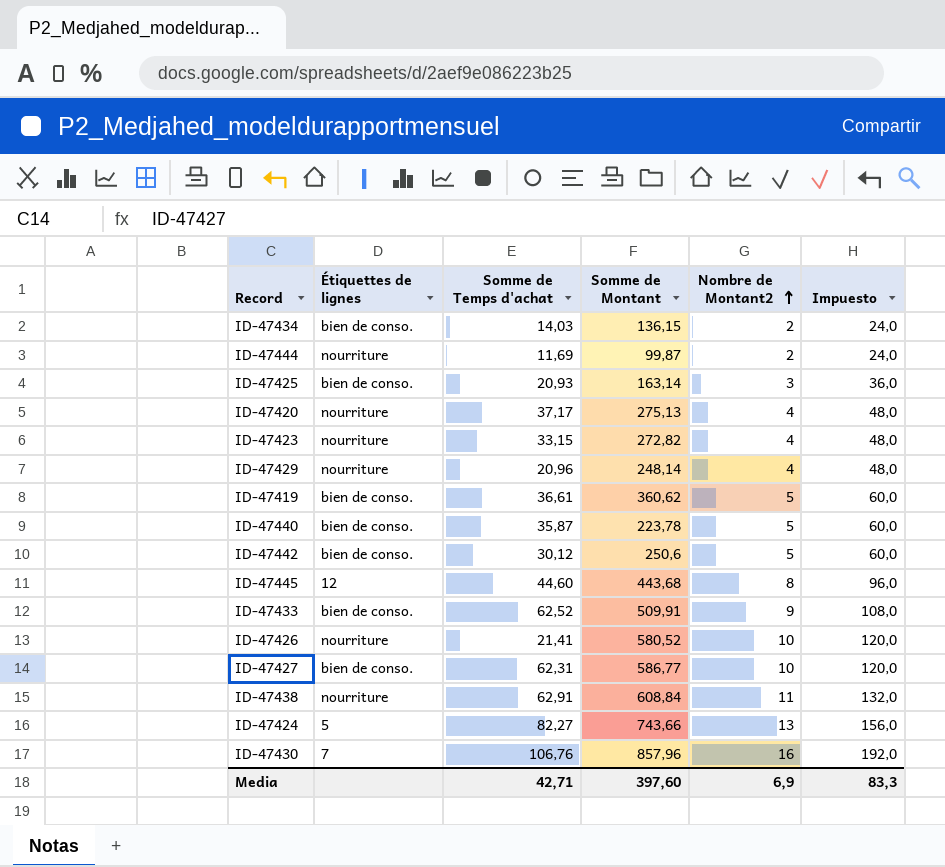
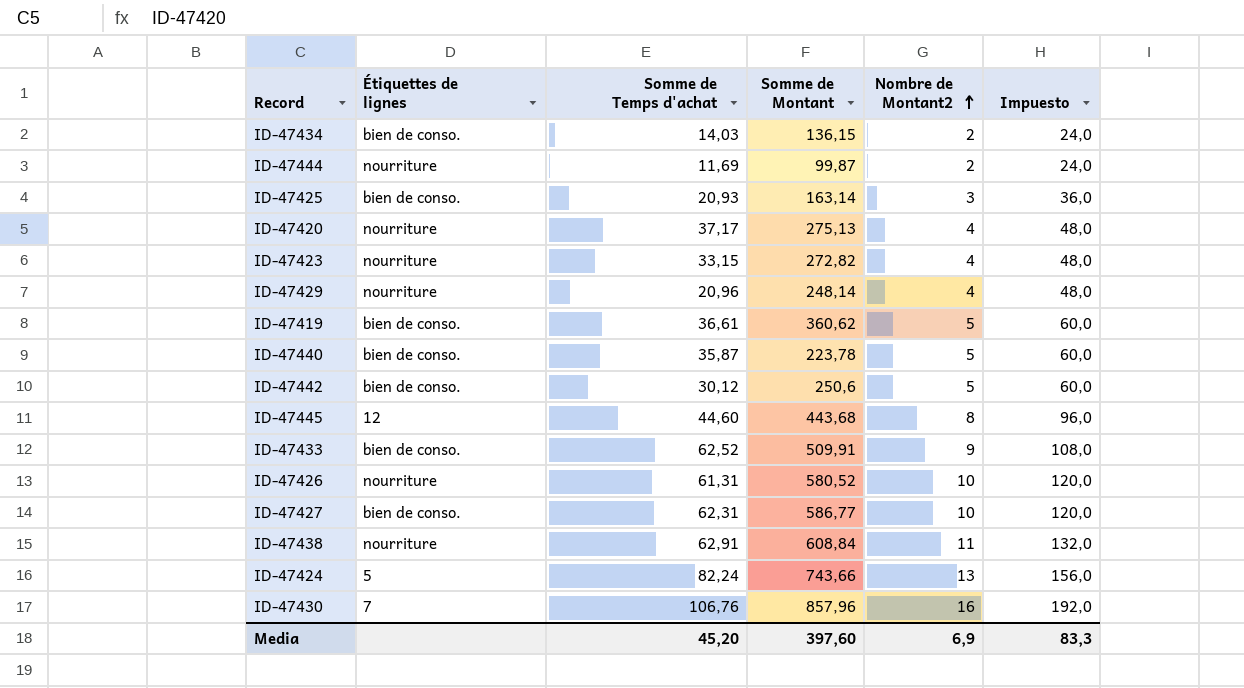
ID-47426 | Somme de Temps d'achat: 21,41 -> 61,31
ID-47424 | Somme de Temps d'achat: 82,27 -> 82,24
Media | Somme de Temps d'achat: 42,71 -> 45,20

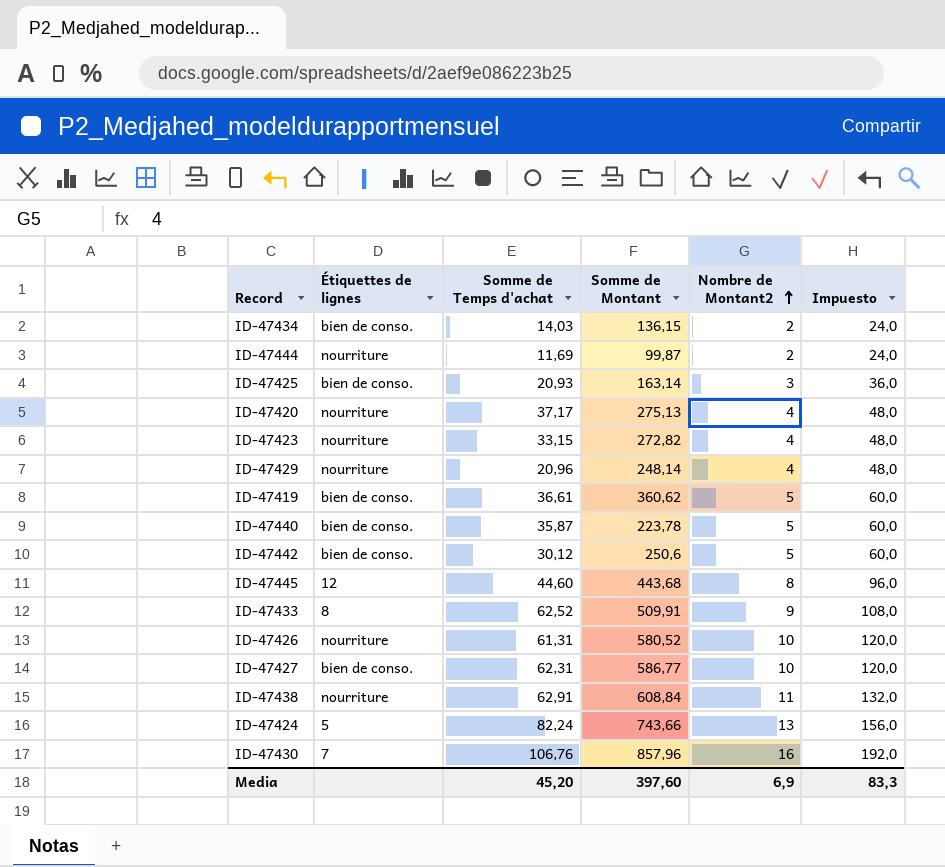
ID-47433 | Étiquettes de lignes: bien de conso. -> 8

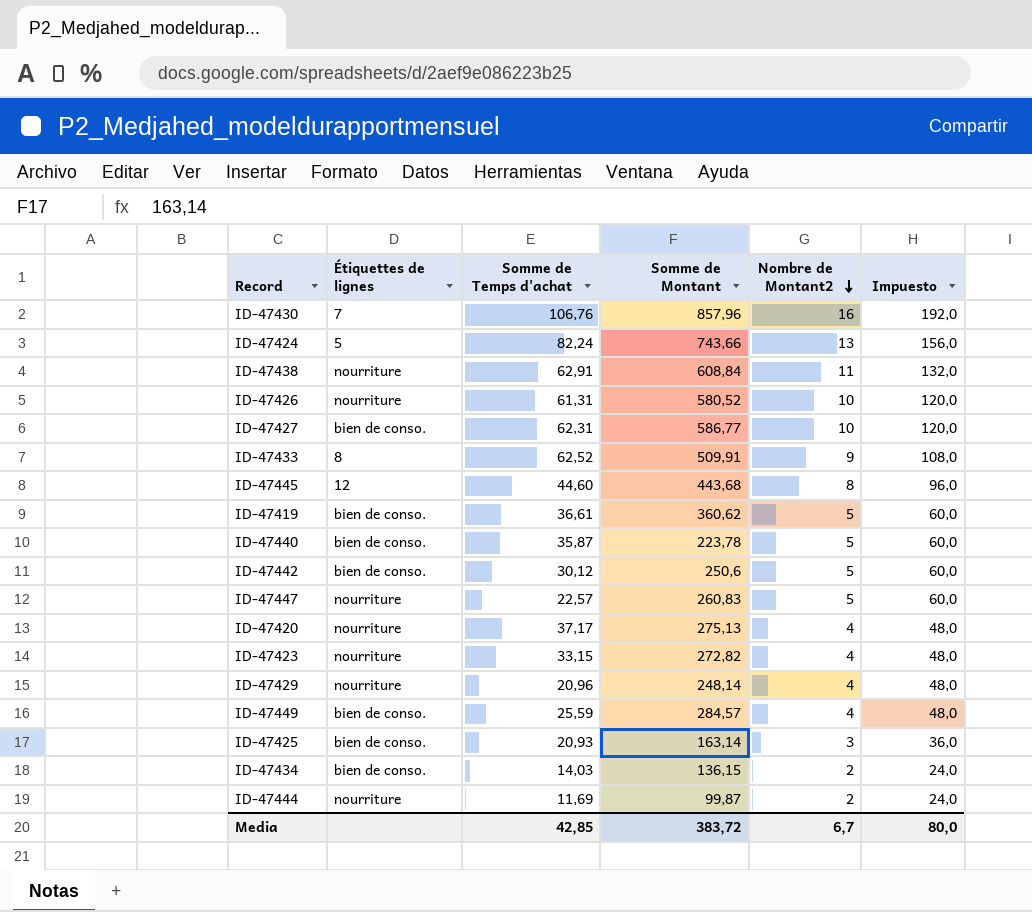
row order: Nombre de Montant2 ascending -> Nombre de Montant2 descending
row ID-47447: none -> nourriture | 22,57 | 260,83 | 5 | 60,0
row ID-47449: none -> bien de conso. | 25,59 | 284,57 | 4 | 48,0
Media | Somme de Temps d'achat: 45,20 -> 42,85
Media | Somme de Montant: 397,60 -> 383,72
Media | Nombre de Montant2: 6,9 -> 6,7
Media | Impuesto: 83,3 -> 80,0

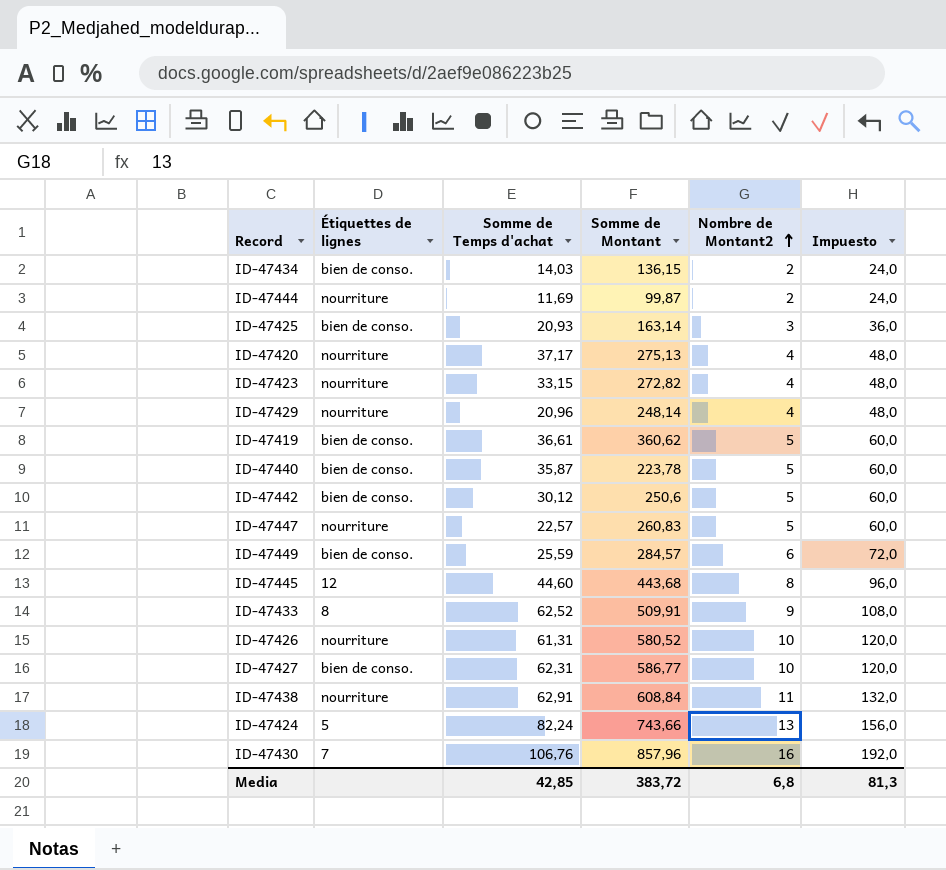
row order: Nombre de Montant2 descending -> Nombre de Montant2 ascending
ID-47449 | Nombre de Montant2: 4 -> 6
ID-47449 | Impuesto: 48,0 -> 72,0
Media | Nombre de Montant2: 6,7 -> 6,8
Media | Impuesto: 80,0 -> 81,3

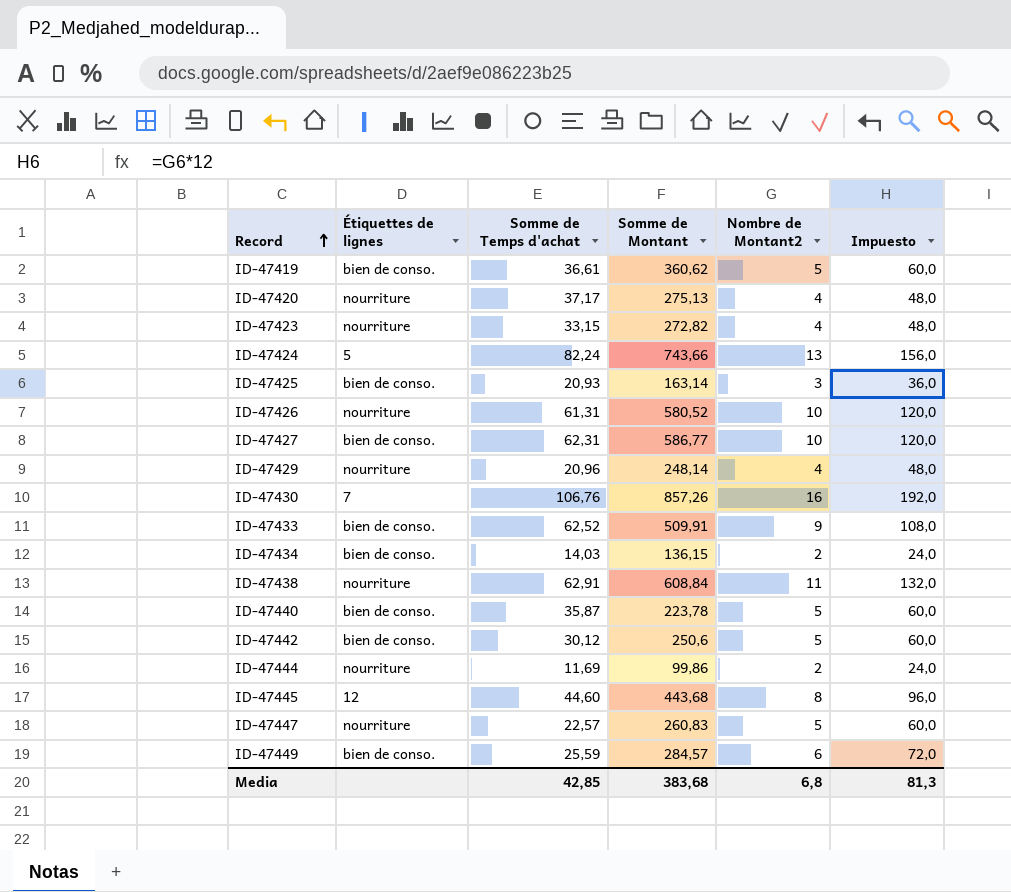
row order: Nombre de Montant2 ascending -> Record ascending
ID-47430 | Somme de Montant: 857,96 -> 857,26
ID-47433 | Étiquettes de lignes: 8 -> bien de conso.
ID-47444 | Somme de Montant: 99,87 -> 99,86
Media | Somme de Montant: 383,72 -> 383,68

